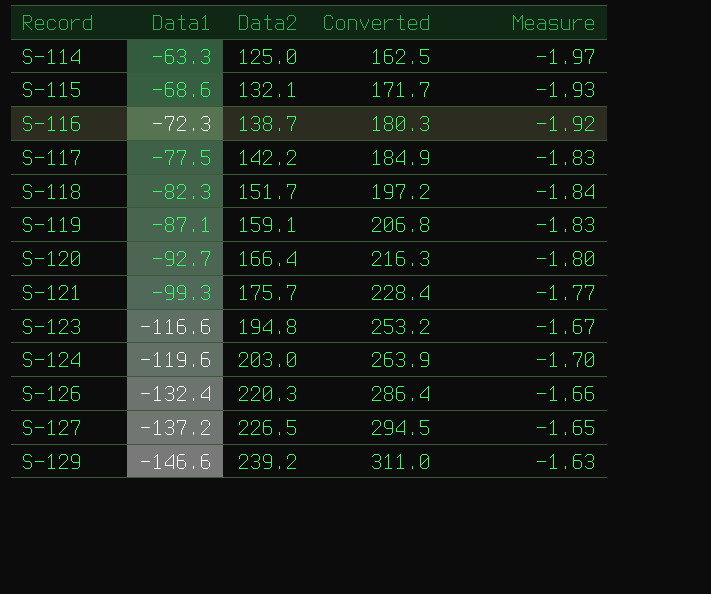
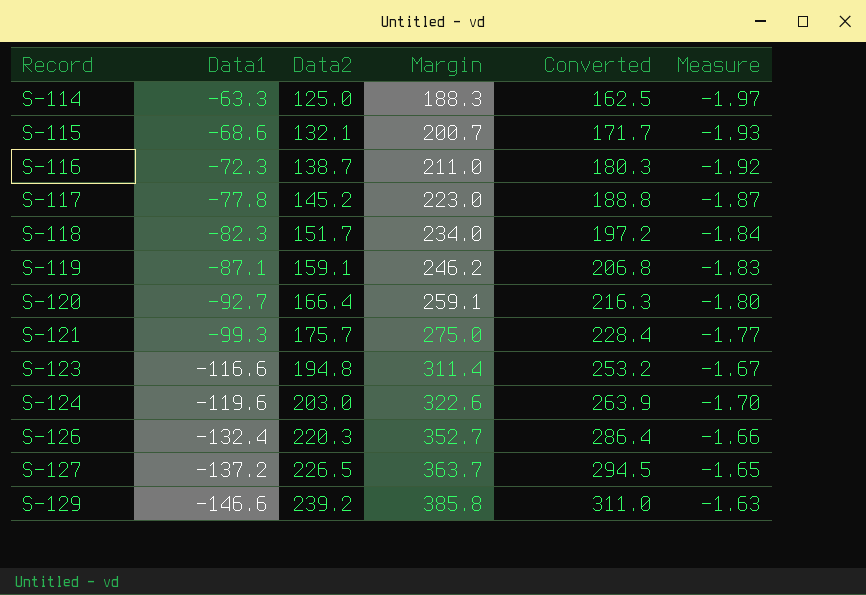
column Margin | formula: none -> [Data2] - [Data1]
S-117 | Data1: -77.5 -> -77.8
S-117 | Data2: 142.2 -> 145.2
S-117 | Converted: 184.9 -> 188.8
S-117 | Measure: -1.83 -> -1.87

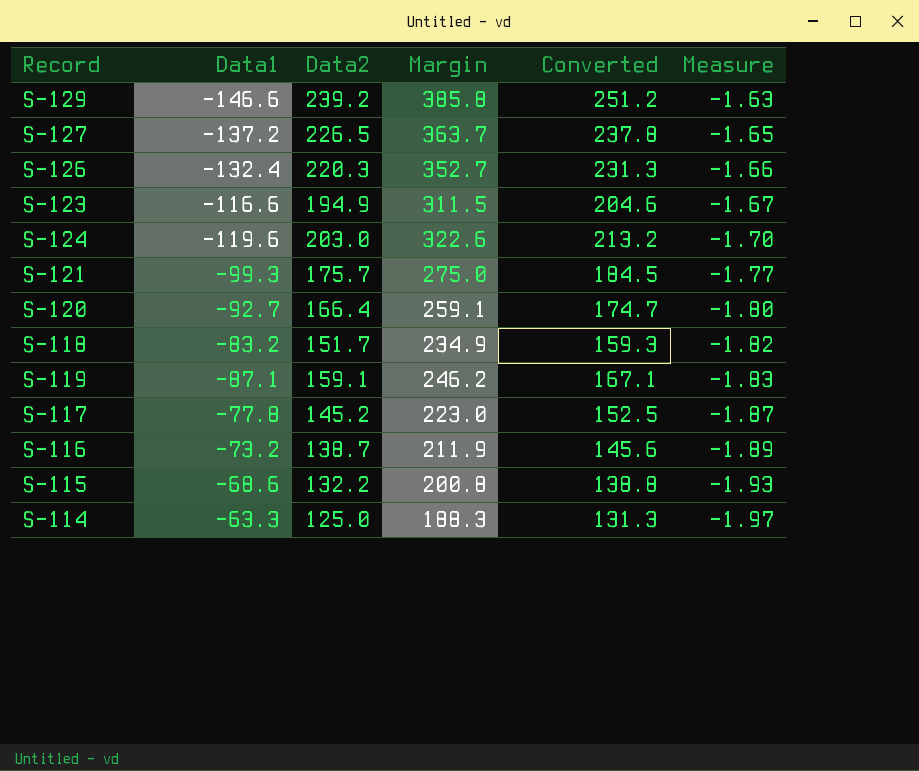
row order: Record ascending -> Measure descending
column Converted | formula: [Data2] * 1.3 -> [Data2] * 1.05
S-123 | Data2: 194.8 -> 194.9
S-123 | Margin: 311.4 -> 311.5
S-118 | Data1: -82.3 -> -83.2
S-118 | Margin: 234.0 -> 234.9
S-118 | Measure: -1.84 -> -1.82
S-116 | Data1: -72.3 -> -73.2
S-116 | Margin: 211.0 -> 211.9
S-116 | Measure: -1.92 -> -1.89
S-115 | Data2: 132.1 -> 132.2
S-115 | Margin: 200.7 -> 200.8

